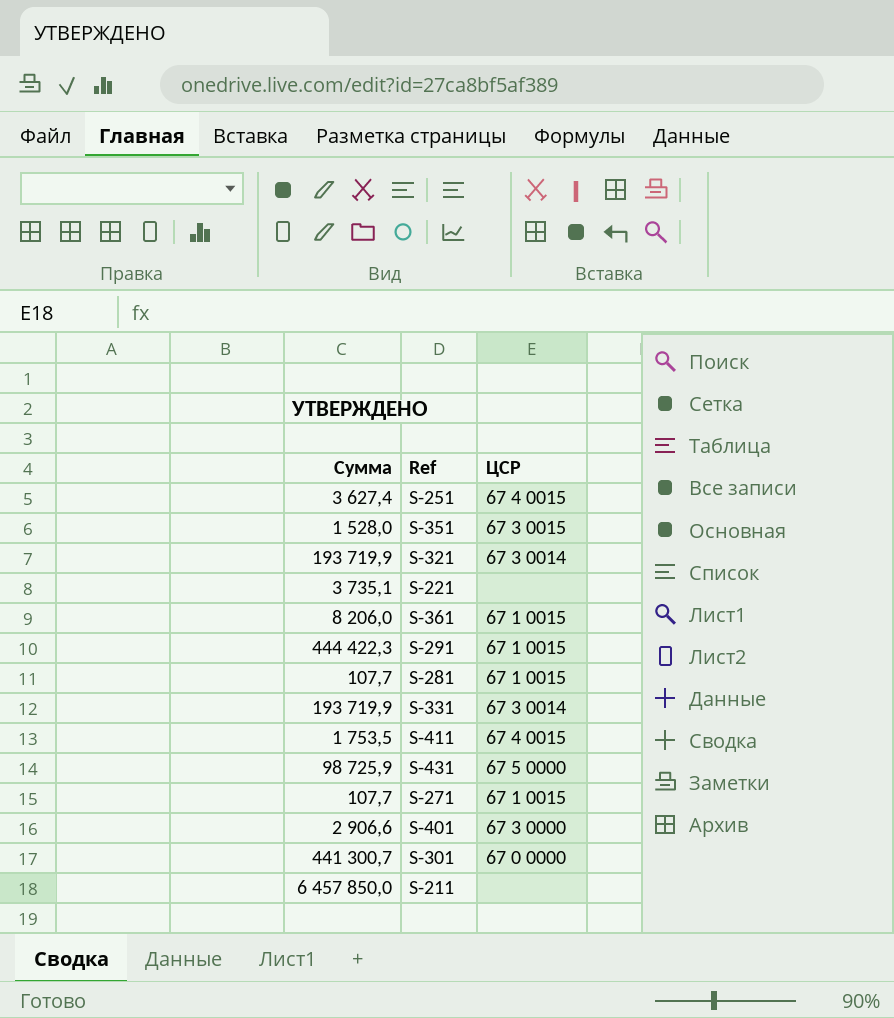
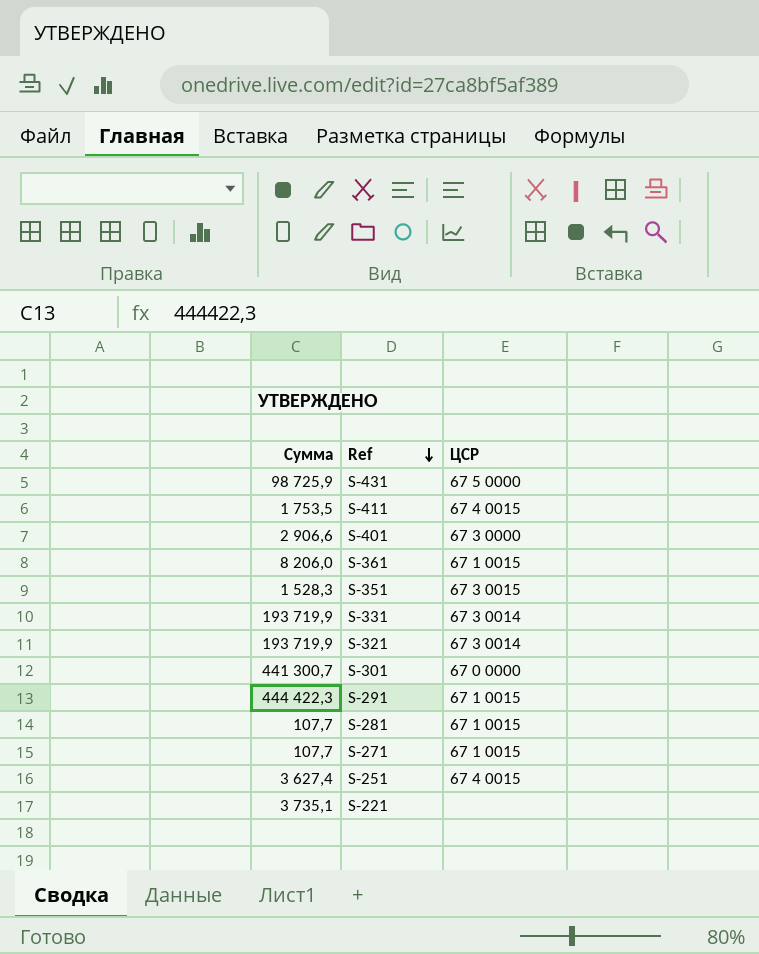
row order: none -> Ref descending
row S-211: 6 457 850,0 | none -> none
S-351 | Сумма: 1 528,0 -> 1 528,3

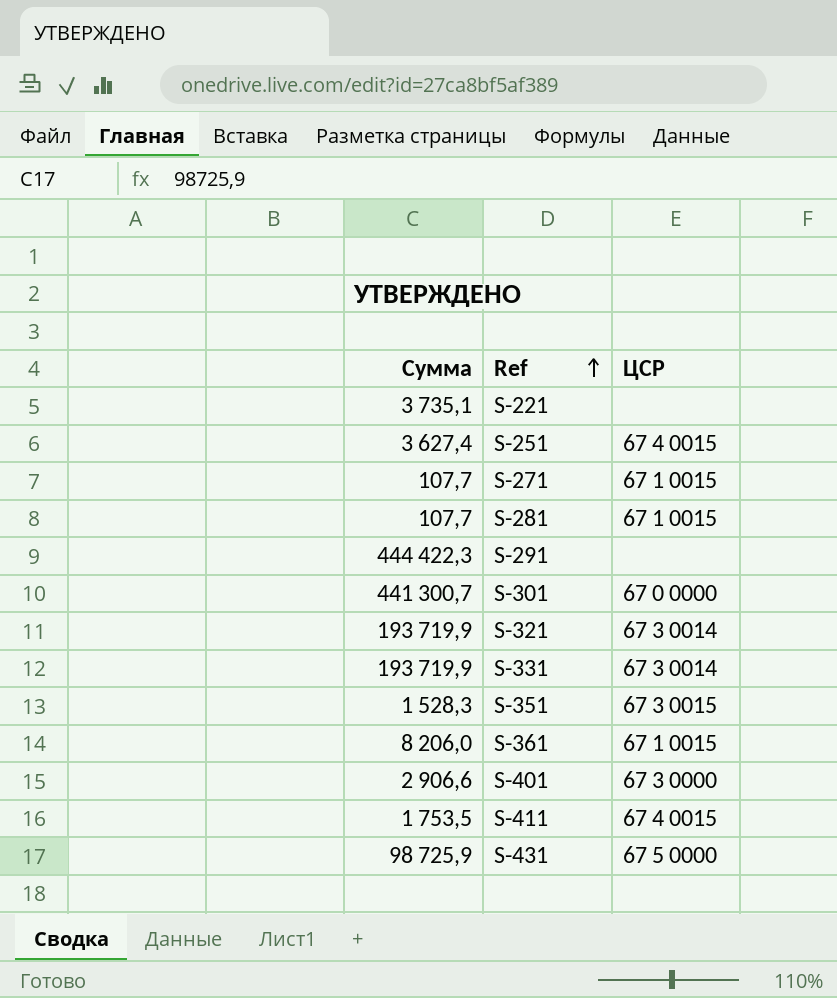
row order: Ref descending -> Ref ascending
S-291 | ЦСР: 67 1 0015 -> none

